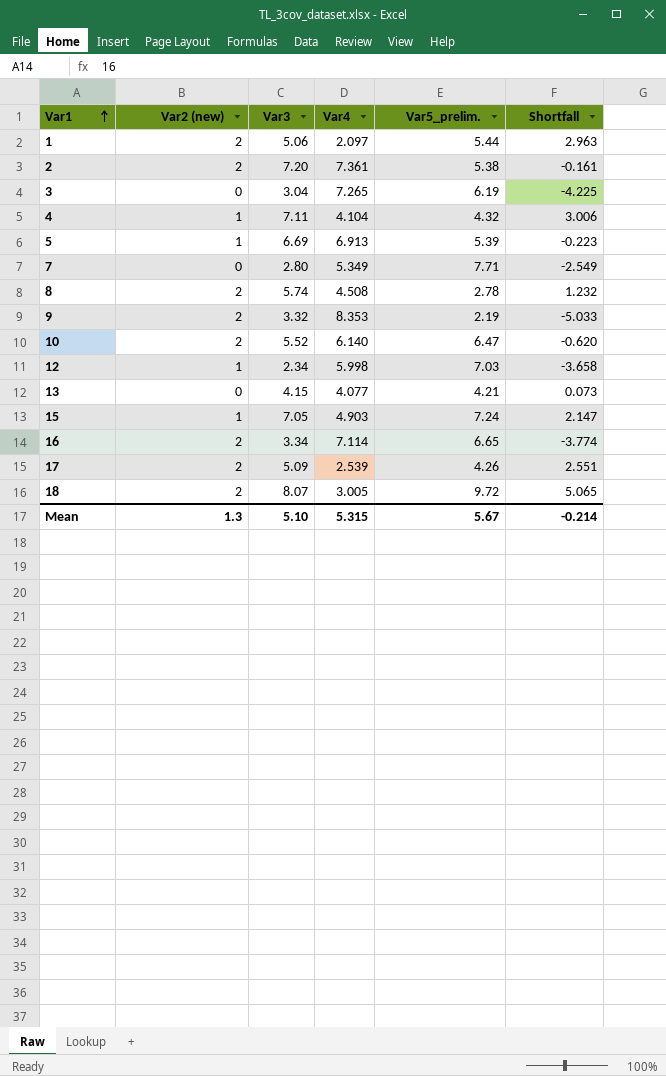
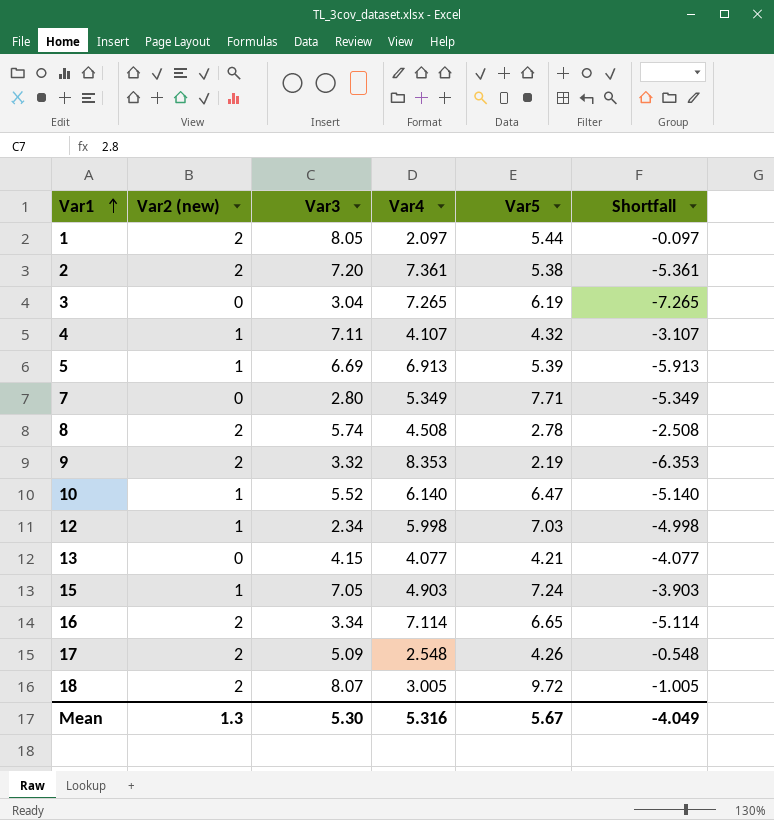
column name: Var5_prelim. -> Var5
column Shortfall | formula: [Var3] - [Var4] -> [Var2 (new)] - [Var4]
1 | Var3: 5.06 -> 8.05
4 | Var4: 4.104 -> 4.107
10 | Var2 (new): 2 -> 1
17 | Var4: 2.539 -> 2.548
Mean | Var3: 5.10 -> 5.30
Mean | Var4: 5.315 -> 5.316
Mean | Shortfall: -0.214 -> -4.049

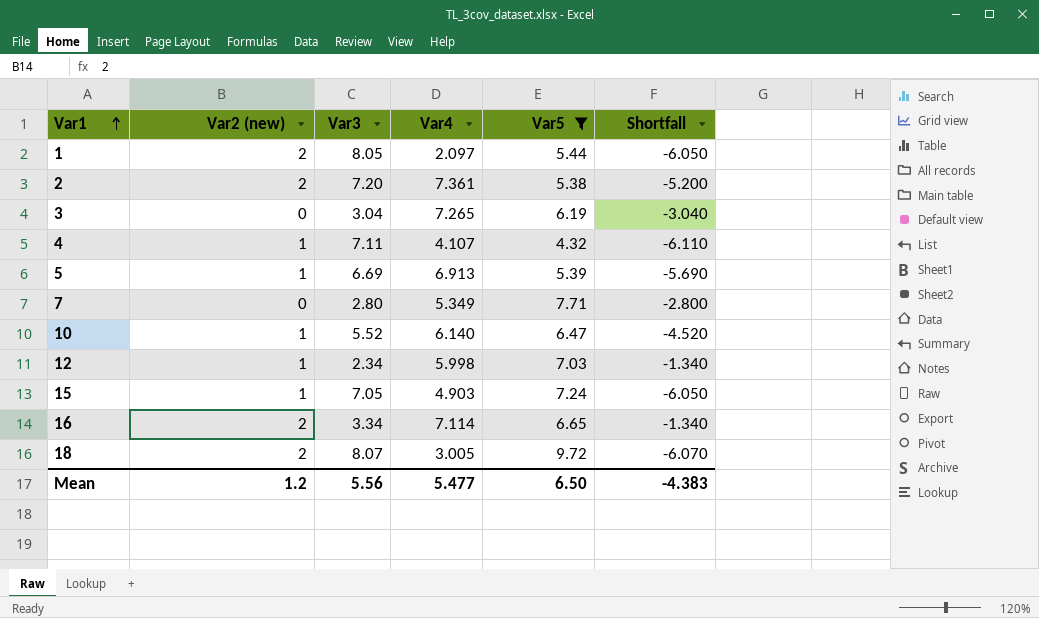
filter: none -> Var5 >= 4.32
column Shortfall | formula: [Var2 (new)] - [Var4] -> [Var2 (new)] - [Var3]
Mean | Var2 (new): 1.3 -> 1.2
Mean | Var3: 5.30 -> 5.56
Mean | Var4: 5.316 -> 5.477
Mean | Var5: 5.67 -> 6.50
Mean | Shortfall: -4.049 -> -4.383

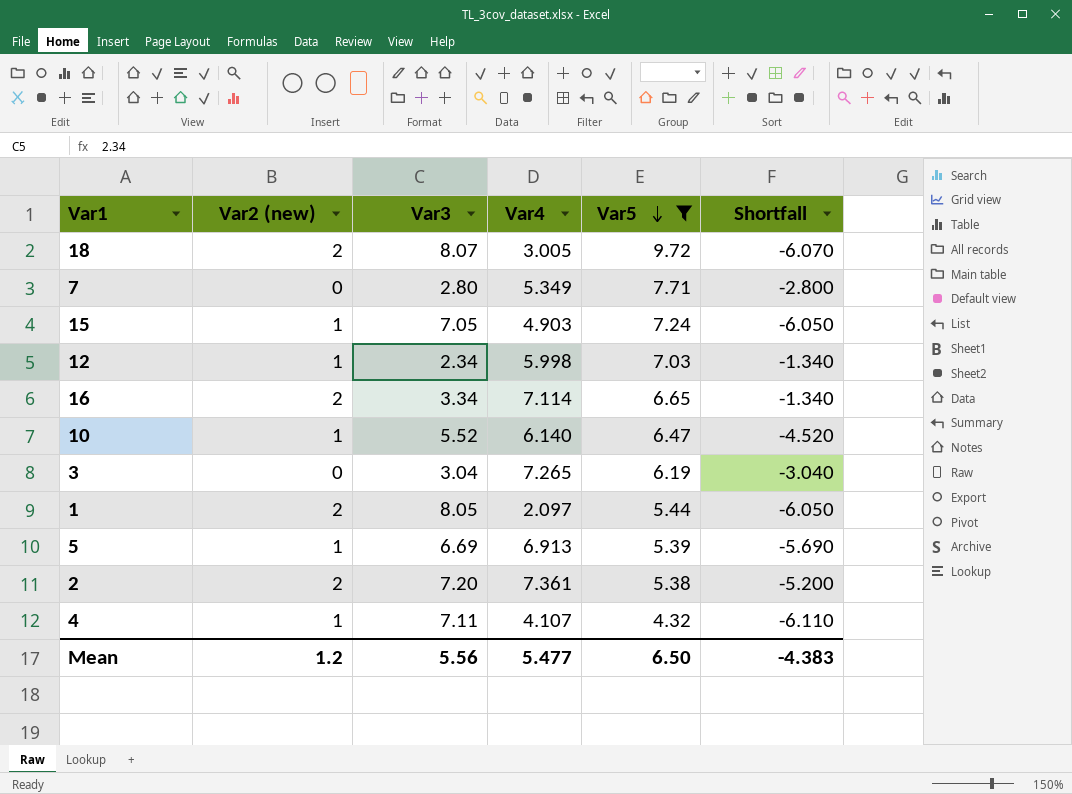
row order: Var1 ascending -> Var5 descending

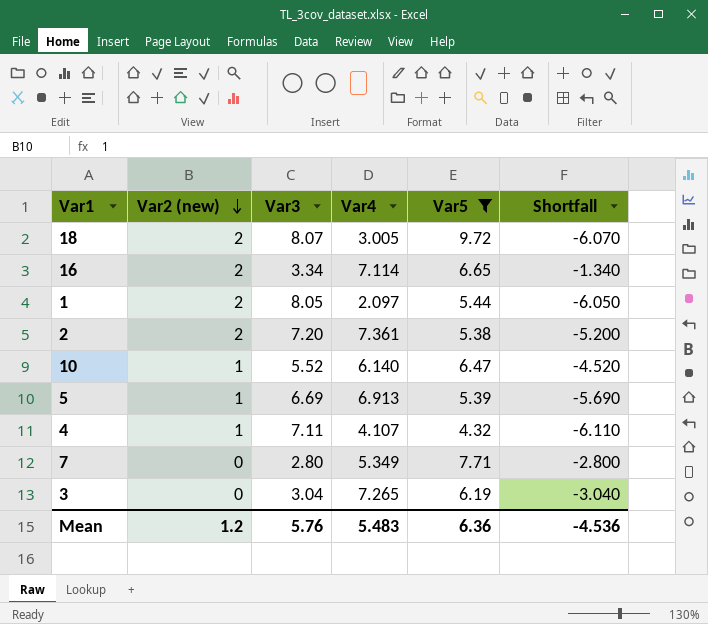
row order: Var5 descending -> Var2 (new) descending
row 15: 1 | 7.05 | 4.903 | 7.24 | -6.050 -> none
row 12: 1 | 2.34 | 5.998 | 7.03 | -1.340 -> none
Mean | Var3: 5.56 -> 5.76
Mean | Var4: 5.477 -> 5.483
Mean | Var5: 6.50 -> 6.36
Mean | Shortfall: -4.383 -> -4.536

